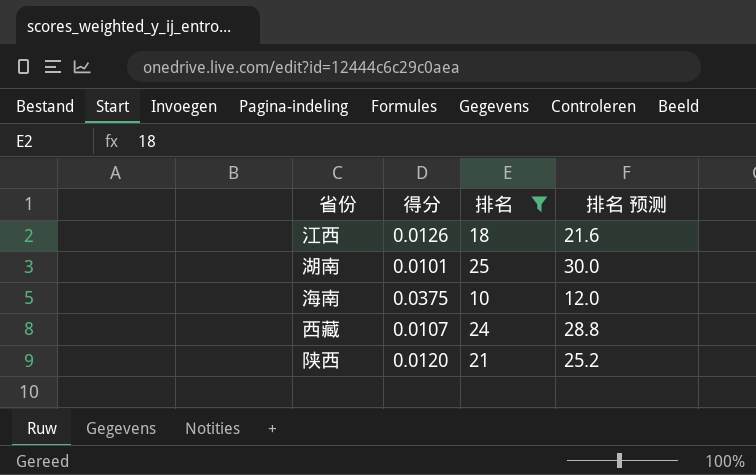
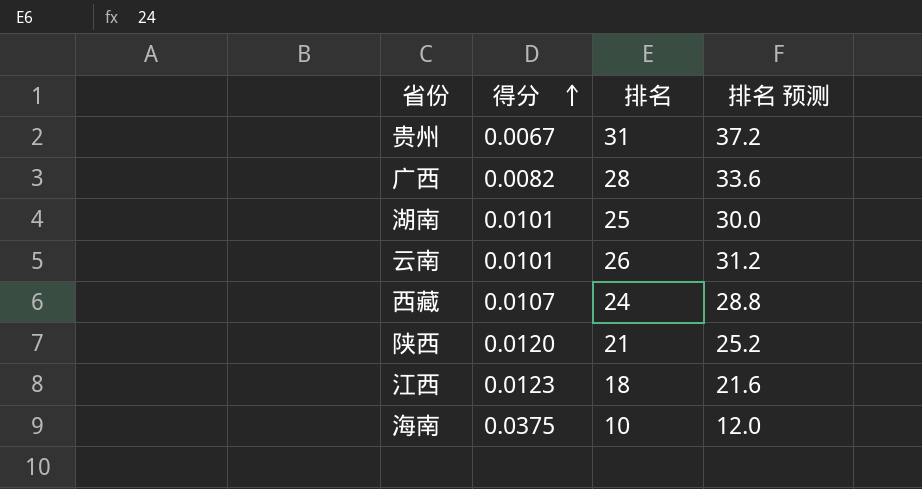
filter: 排名 <= 25 -> none
row order: none -> 得分 ascending
江西 | 得分: 0.0126 -> 0.0123

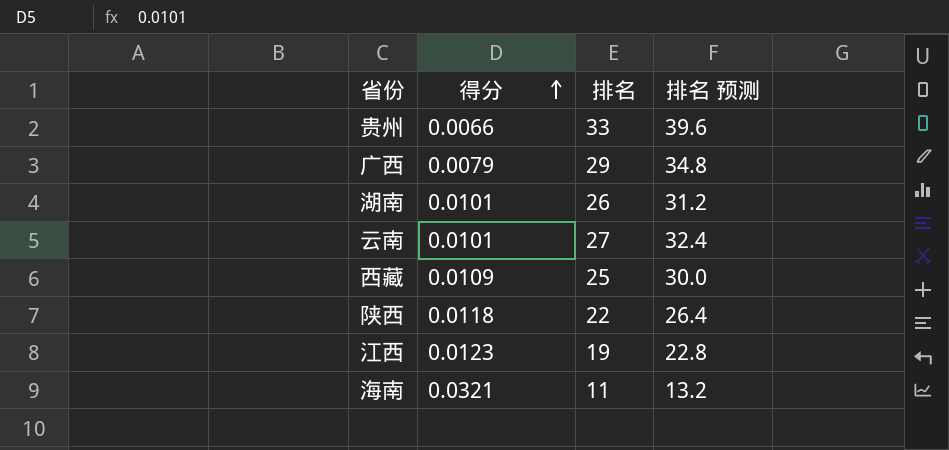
贵州 | 得分: 0.0067 -> 0.0066
贵州 | 排名: 31 -> 33
贵州 | 排名 预测: 37.2 -> 39.6
广西 | 得分: 0.0082 -> 0.0079
广西 | 排名: 28 -> 29
广西 | 排名 预测: 33.6 -> 34.8
湖南 | 排名: 25 -> 26
湖南 | 排名 预测: 30.0 -> 31.2
云南 | 排名: 26 -> 27
云南 | 排名 预测: 31.2 -> 32.4
西藏 | 得分: 0.0107 -> 0.0109
西藏 | 排名: 24 -> 25
西藏 | 排名 预测: 28.8 -> 30.0
陕西 | 得分: 0.0120 -> 0.0118
陕西 | 排名: 21 -> 22
陕西 | 排名 预测: 25.2 -> 26.4
江西 | 排名: 18 -> 19
江西 | 排名 预测: 21.6 -> 22.8
海南 | 得分: 0.0375 -> 0.0321
海南 | 排名: 10 -> 11
海南 | 排名 预测: 12.0 -> 13.2

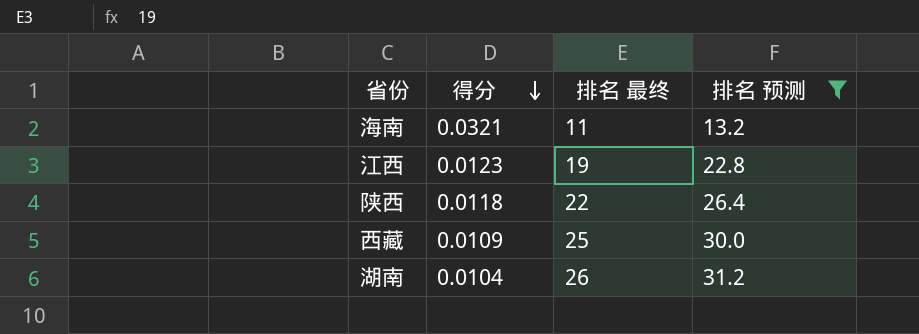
filter: none -> 排名 预测 <= 31.2
row order: 得分 ascending -> 得分 descending
column name: 排名 -> 排名 最终
湖南 | 得分: 0.0101 -> 0.0104

